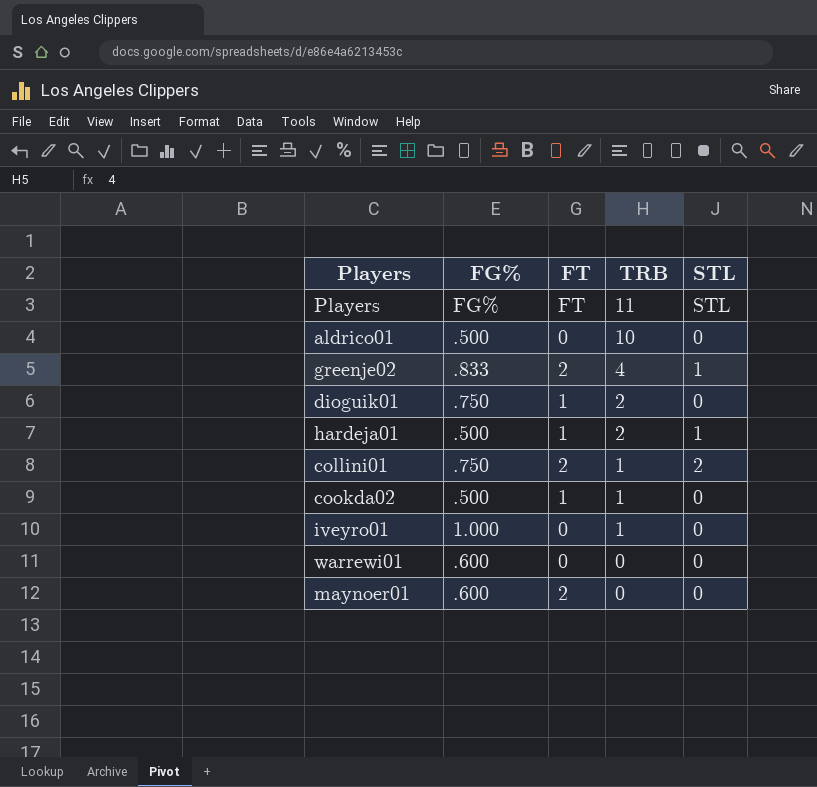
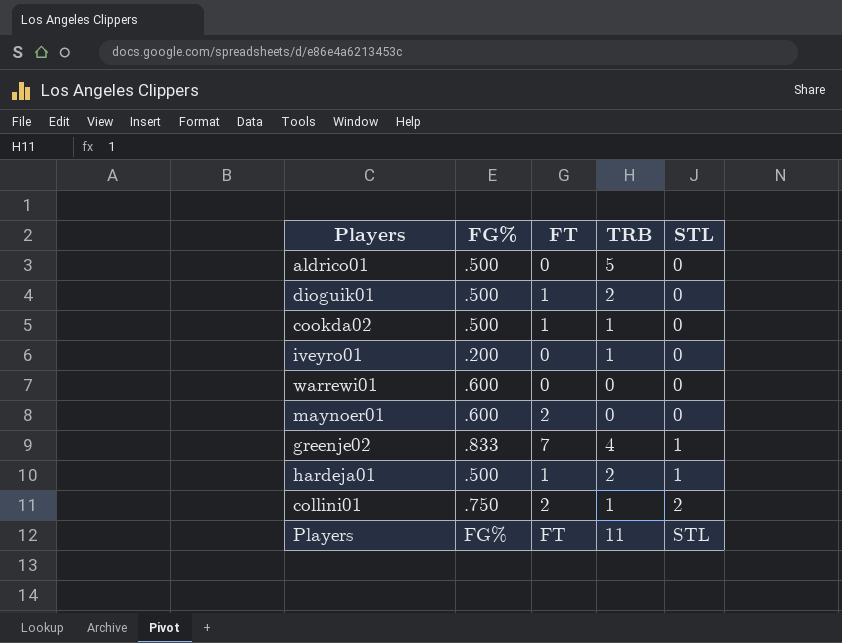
row order: TRB descending -> STL ascending
aldrico01 | TRB: 10 -> 5
dioguik01 | FG%: .750 -> .500
iveyro01 | FG%: 1.000 -> .200
greenje02 | FT: 2 -> 7

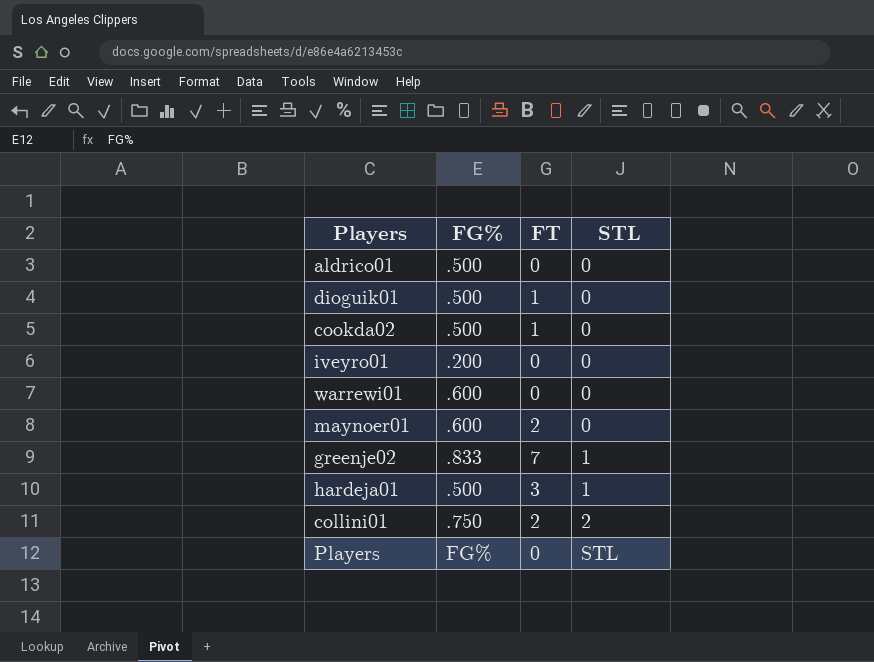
column TRB | position: 4 -> none
hardeja01 | FT: 1 -> 3
Players | FT: FT -> 0

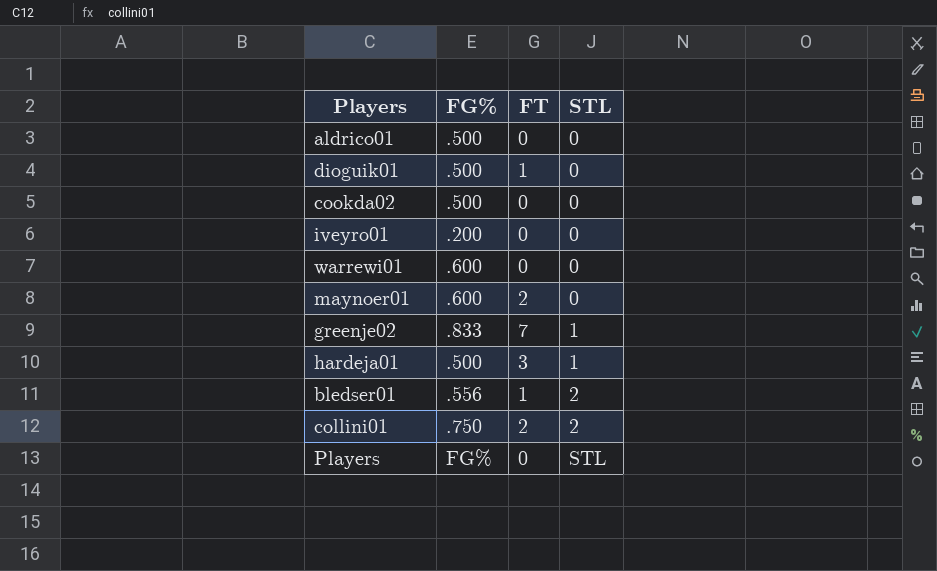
cookda02 | FT: 1 -> 0
row bledser01: none -> .556 | 1 | 2

